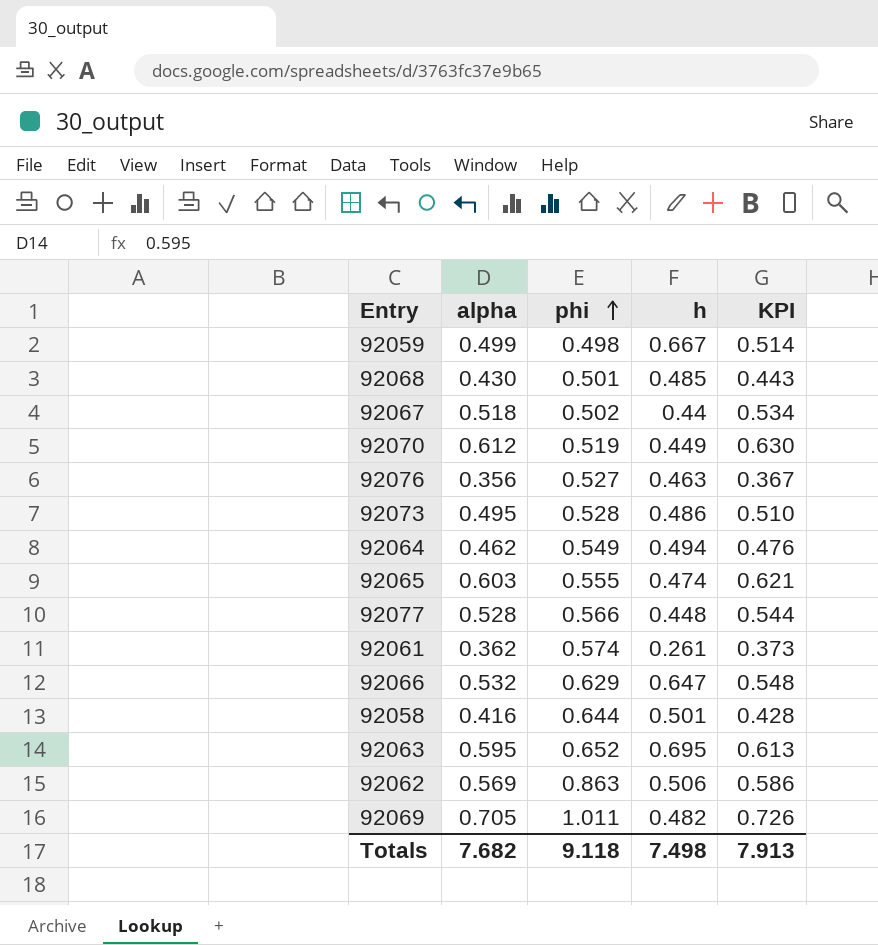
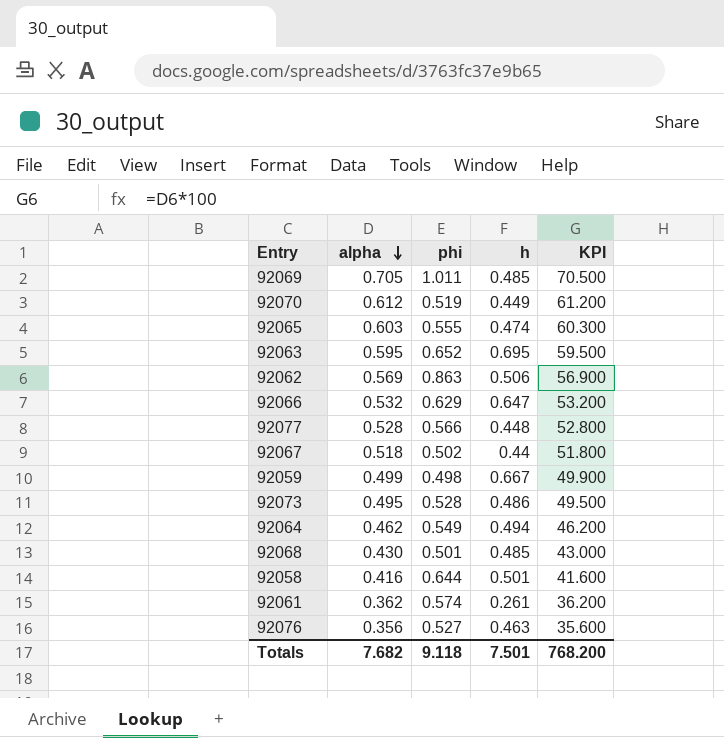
row order: phi ascending -> alpha descending
column KPI | formula: [alpha] * 1.03 -> [alpha] * 100
92069 | h: 0.482 -> 0.485
Totals | h: 7.498 -> 7.501
Totals | KPI: 7.913 -> 768.200

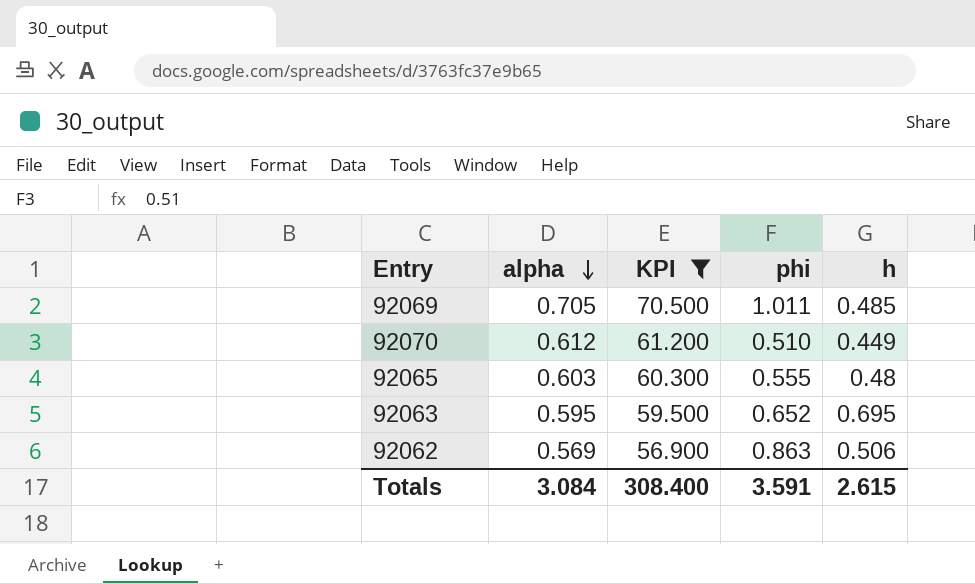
filter: none -> KPI >= 56.900
column KPI | position: 5 -> 3
92070 | phi: 0.519 -> 0.510
92065 | h: 0.474 -> 0.48
Totals | alpha: 7.682 -> 3.084
Totals | KPI: 768.200 -> 308.400
Totals | phi: 9.118 -> 3.591
Totals | h: 7.501 -> 2.615

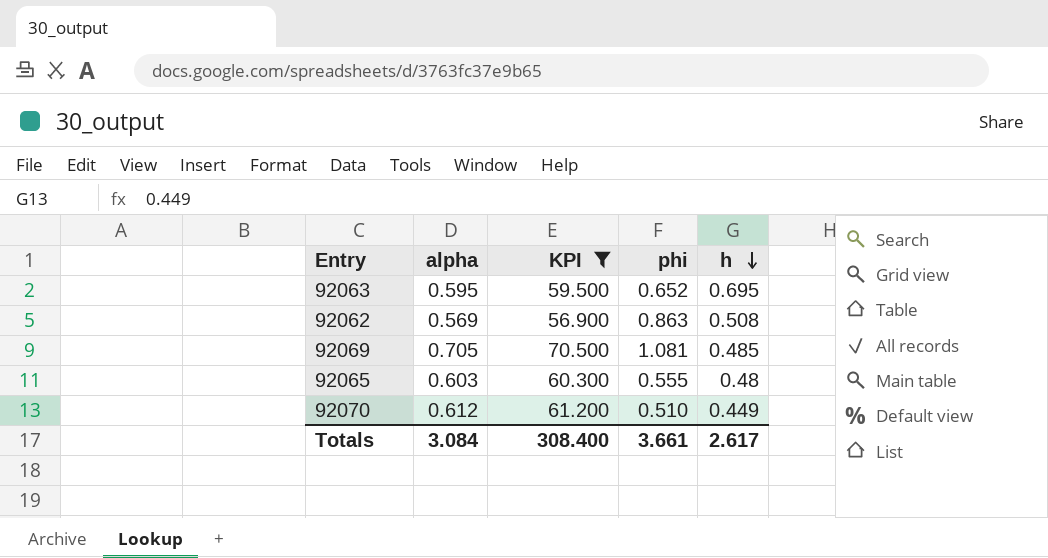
row order: alpha descending -> h descending
92062 | h: 0.506 -> 0.508
92069 | phi: 1.011 -> 1.081
Totals | phi: 3.591 -> 3.661
Totals | h: 2.615 -> 2.617

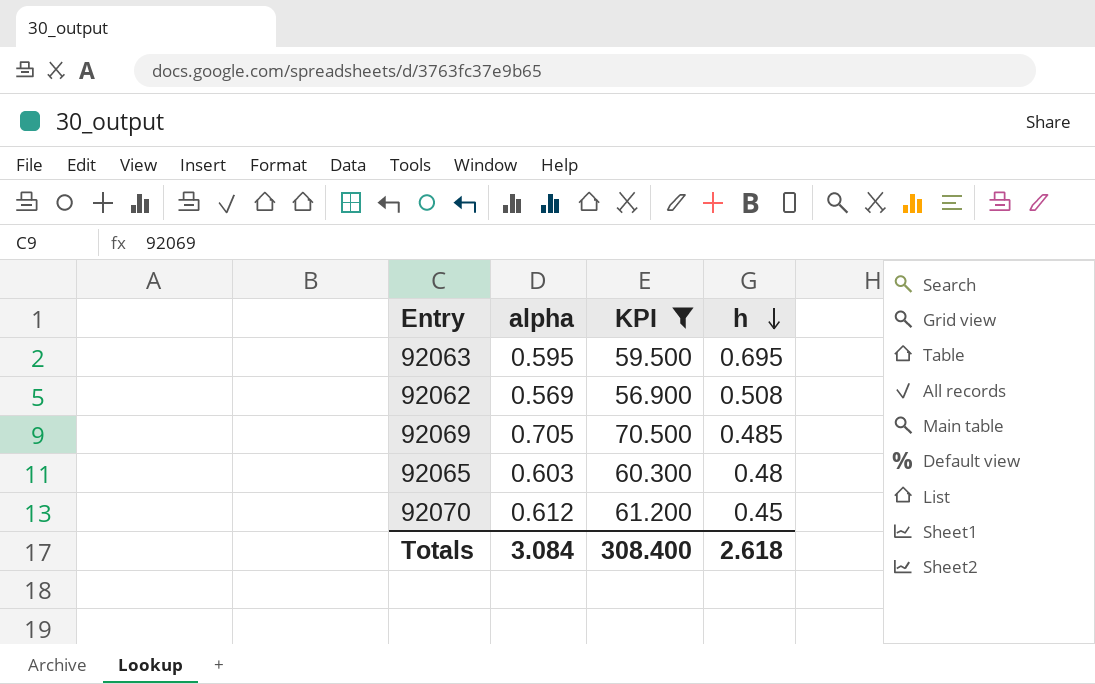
column phi | position: 4 -> none
92070 | h: 0.449 -> 0.45
Totals | h: 2.617 -> 2.618

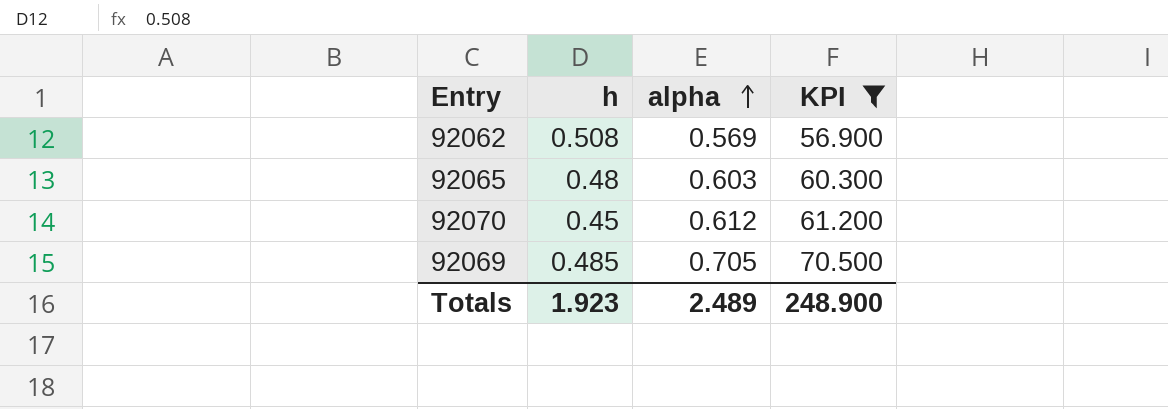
row order: h descending -> alpha ascending
column h | position: 4 -> 2
row 92063: 0.595 | 59.500 | 0.695 -> none
Totals | h: 2.618 -> 1.923
Totals | alpha: 3.084 -> 2.489
Totals | KPI: 308.400 -> 248.900

